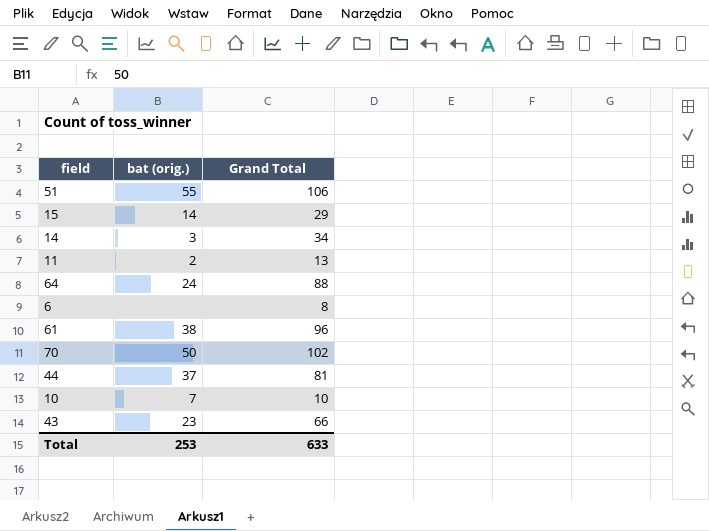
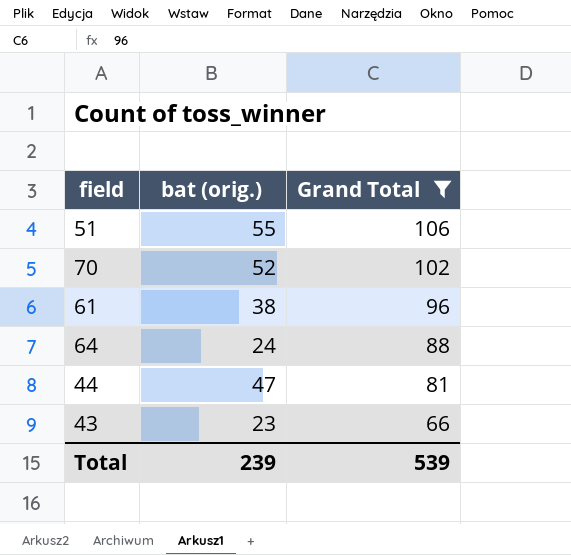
filter: none -> Grand Total >= 66
row order: none -> Grand Total descending
70 | bat (orig.): 50 -> 52
44 | bat (orig.): 37 -> 47
Total | bat (orig.): 253 -> 239
Total | Grand Total: 633 -> 539

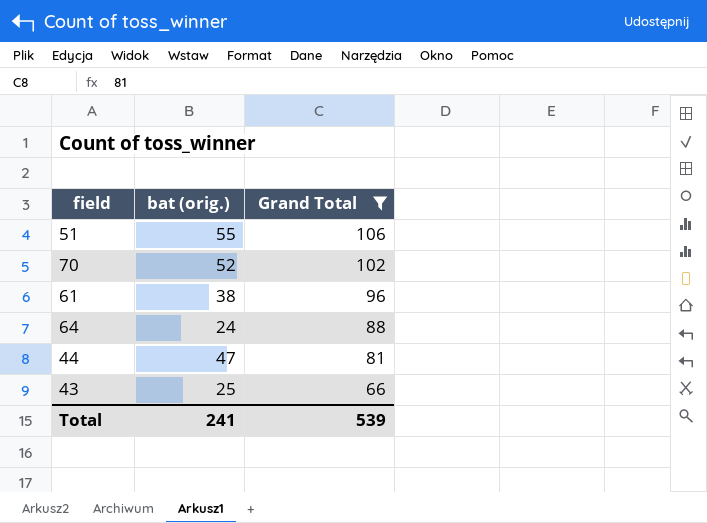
43 | bat (orig.): 23 -> 25
Total | bat (orig.): 239 -> 241

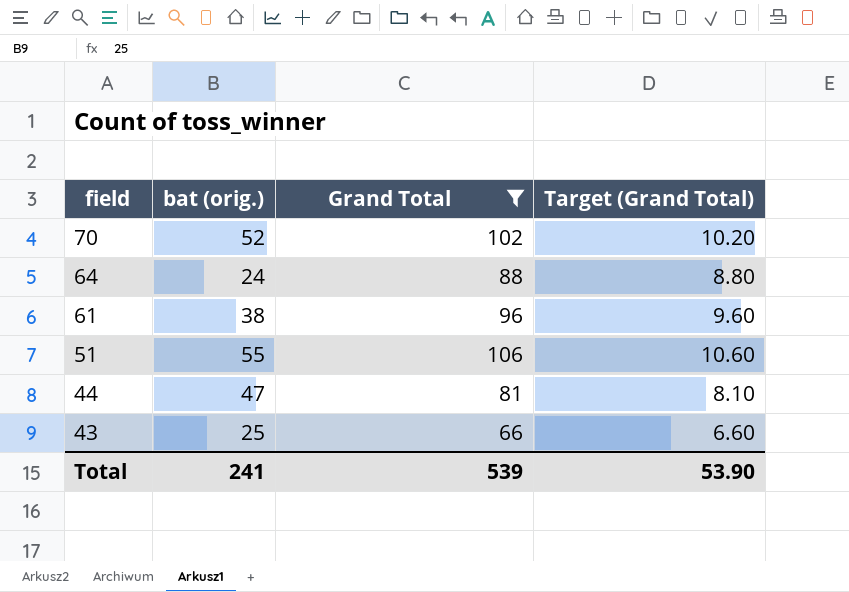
row order: Grand Total descending -> field descending
column Target (Grand Total) | formula: none -> [Grand Total] * 0.1

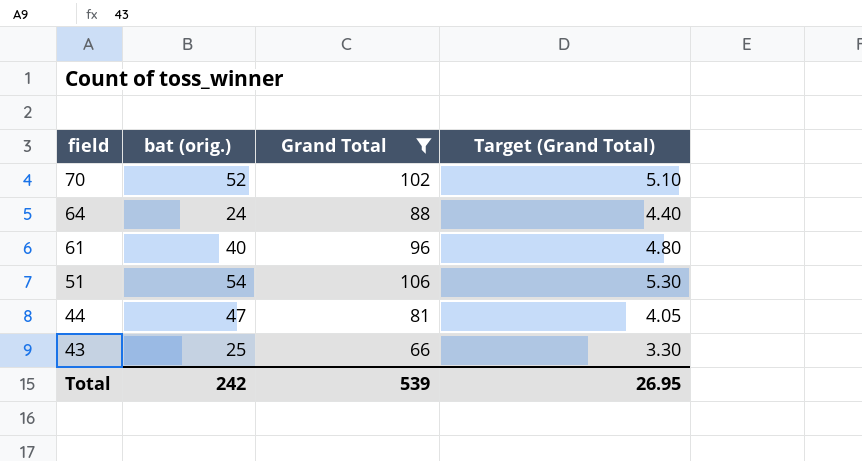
column Target (Grand Total) | formula: [Grand Total] * 0.1 -> [Grand Total] * 0.05
61 | bat (orig.): 38 -> 40
51 | bat (orig.): 55 -> 54
Total | bat (orig.): 241 -> 242
Total | Target (Grand Total): 53.90 -> 26.95

